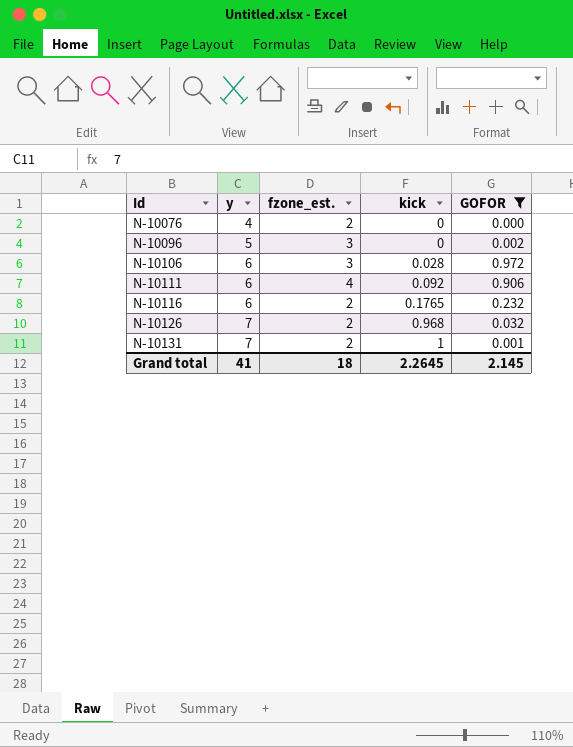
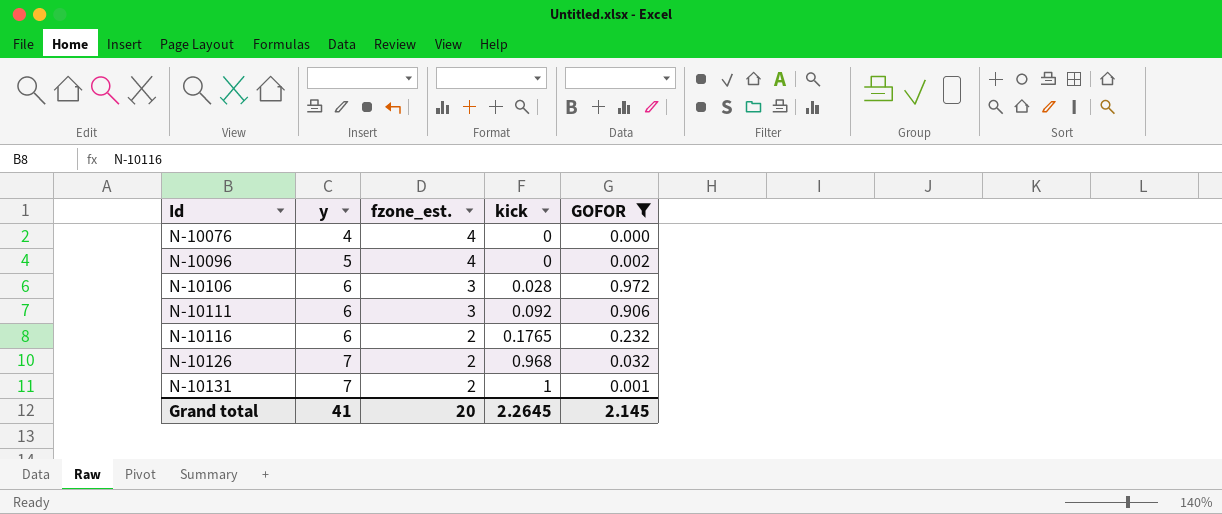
N-10076 | fzone_est.: 2 -> 4
N-10096 | fzone_est.: 3 -> 4
N-10111 | fzone_est.: 4 -> 3
Grand total | fzone_est.: 18 -> 20

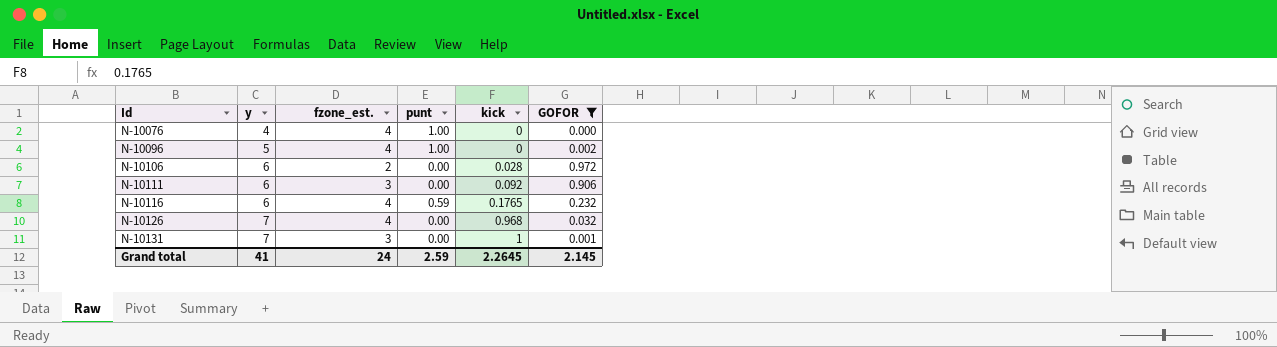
column punt | position: none -> 4
N-10106 | fzone_est.: 3 -> 2
N-10116 | fzone_est.: 2 -> 4
N-10126 | fzone_est.: 2 -> 4
N-10131 | fzone_est.: 2 -> 3
Grand total | fzone_est.: 20 -> 24

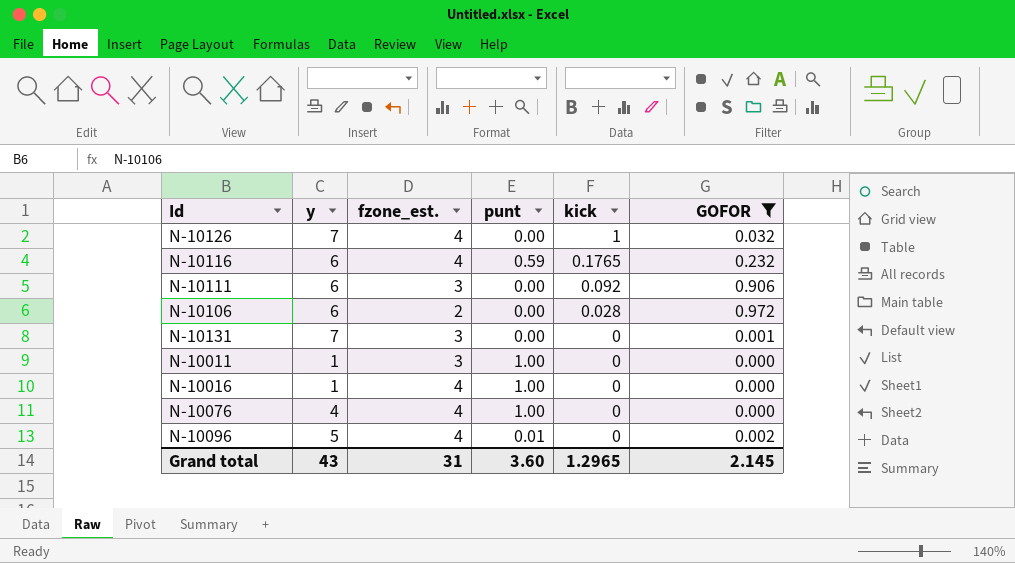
row order: Id ascending -> kick descending
N-10126 | kick: 0.968 -> 1
N-10131 | kick: 1 -> 0
row N-10011: none -> 1 | 3 | 1.00 | 0 | 0.000
row N-10016: none -> 1 | 4 | 1.00 | 0 | 0.000
N-10096 | punt: 1.00 -> 0.01
Grand total | y: 41 -> 43
Grand total | fzone_est.: 24 -> 31
Grand total | punt: 2.59 -> 3.60
Grand total | kick: 2.2645 -> 1.2965

